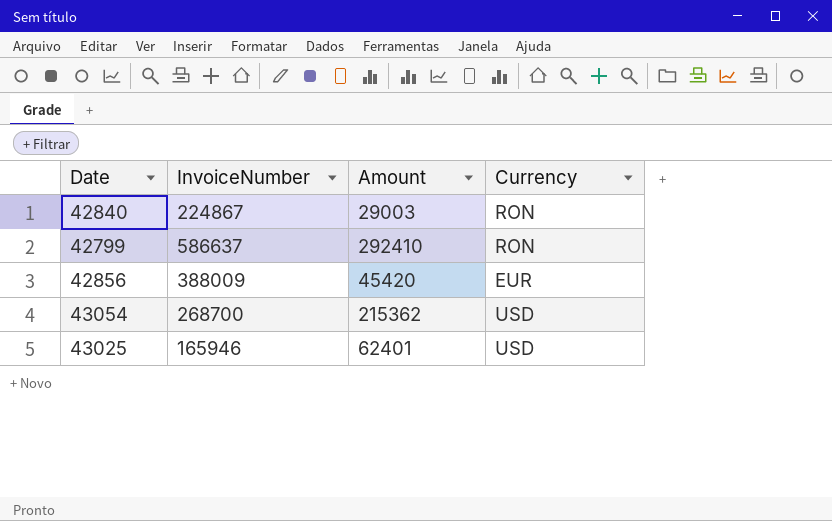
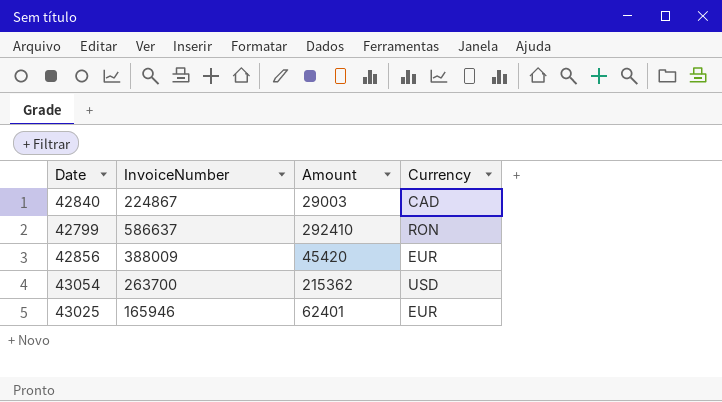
42840 | Currency: RON -> CAD
43054 | InvoiceNumber: 268700 -> 263700
43025 | Currency: USD -> EUR

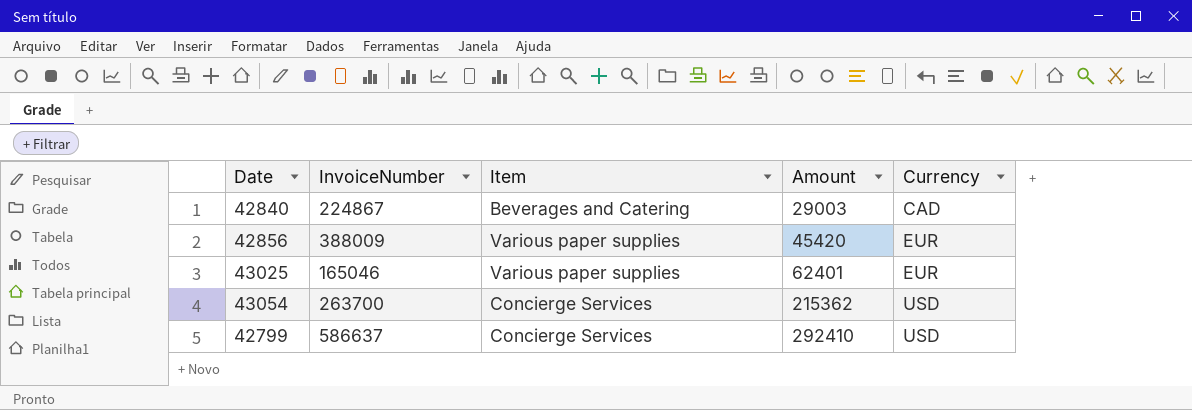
row order: none -> Amount ascending
column Item | position: none -> 3
43025 | InvoiceNumber: 165946 -> 165046
42799 | Currency: RON -> USD

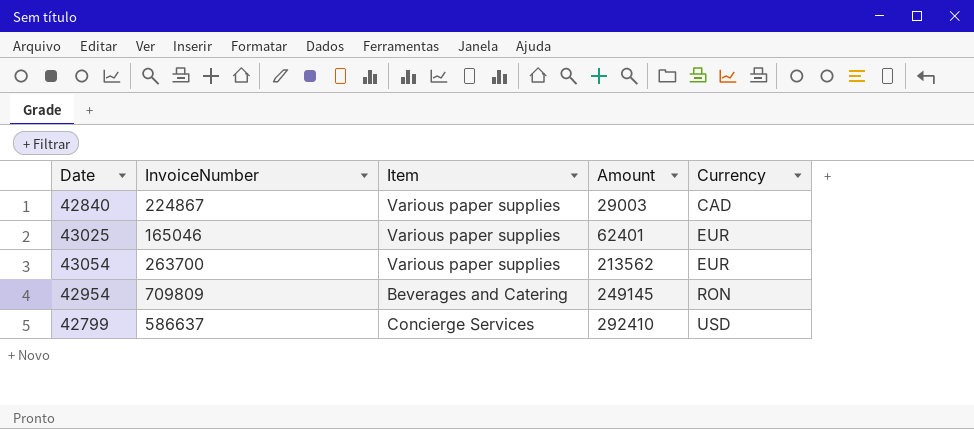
row 42856: 388009 | Various paper supplies | 45420 | EUR -> none
42840 | Item: Beverages and Catering -> Various paper supplies
43054 | Item: Concierge Services -> Various paper supplies
43054 | Amount: 215362 -> 213562
43054 | Currency: USD -> EUR
row 42954: none -> 709809 | Beverages and Catering | 249145 | RON

